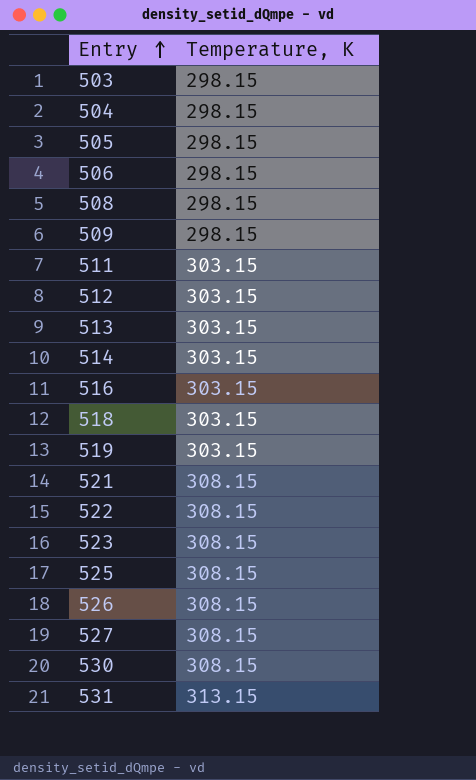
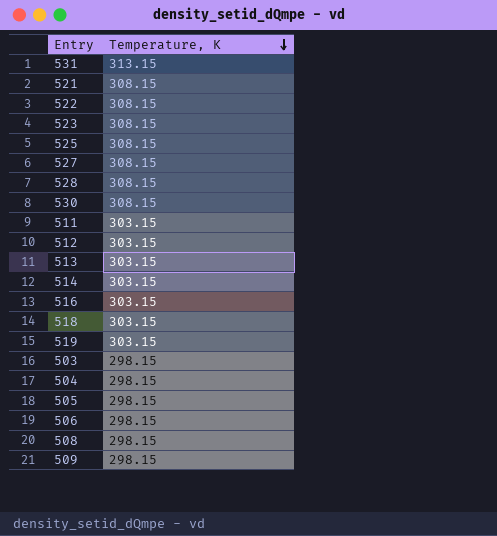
row order: Entry ascending -> Temperature, K descending
row 526: 308.15 -> none
row 528: none -> 308.15

